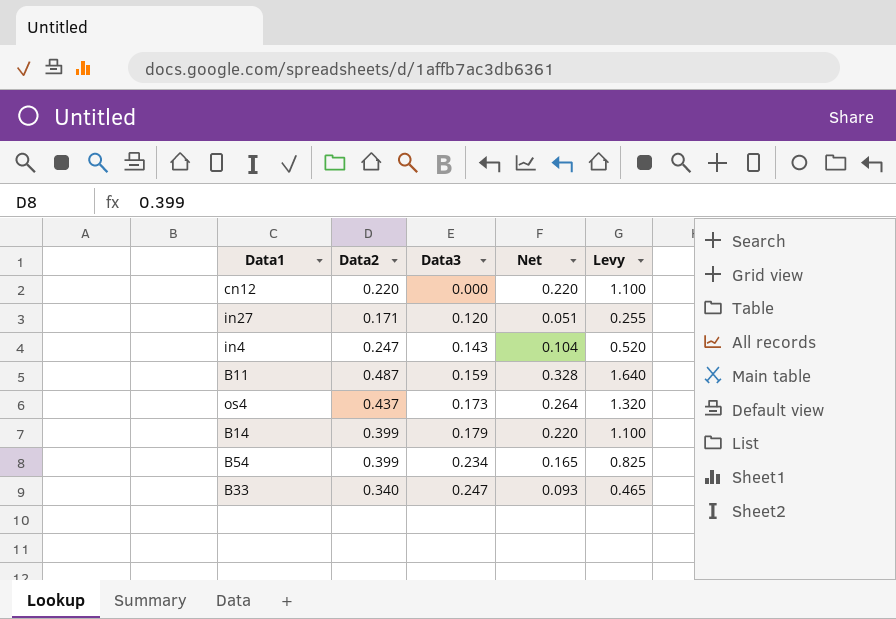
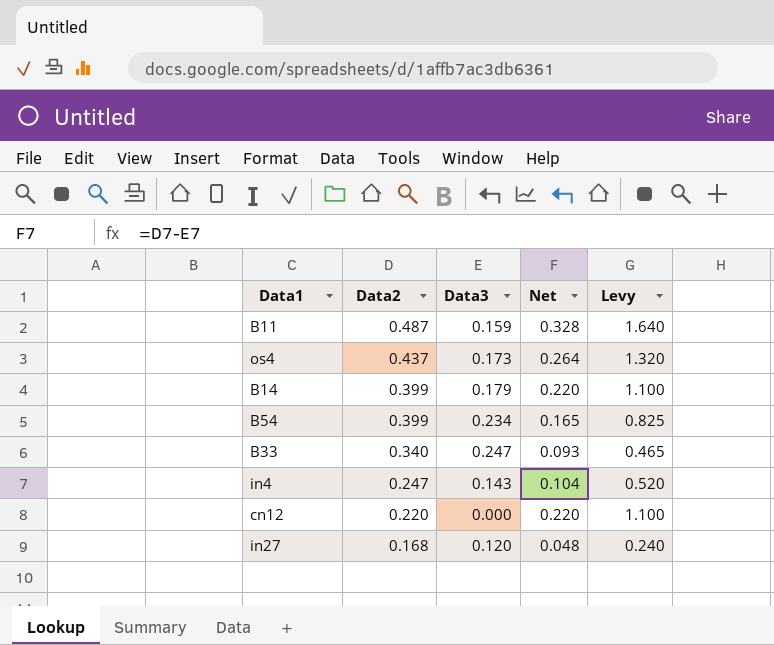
row order: Data3 ascending -> Data2 descending
in27 | Data2: 0.171 -> 0.168
in27 | Net: 0.051 -> 0.048
in27 | Levy: 0.255 -> 0.240

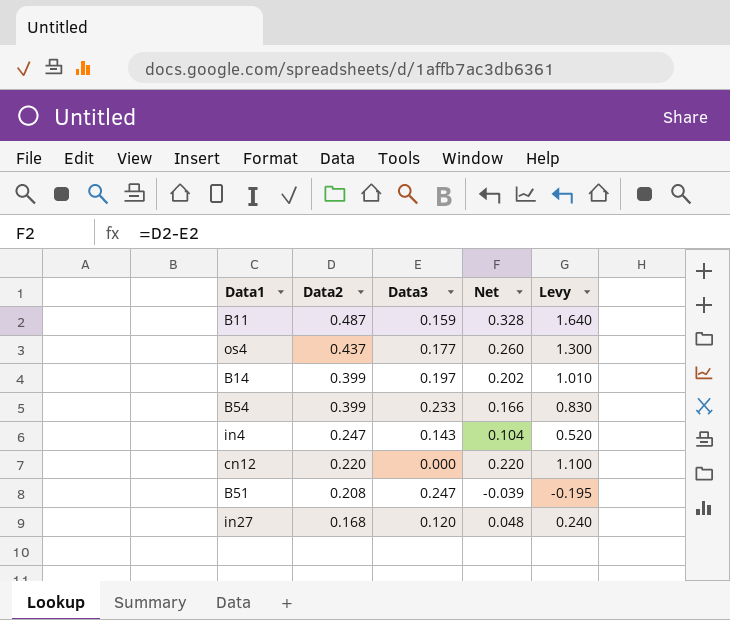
row B33: 0.340 | 0.247 | 0.093 | 0.465 -> none
os4 | Data3: 0.173 -> 0.177
os4 | Net: 0.264 -> 0.260
os4 | Levy: 1.320 -> 1.300
B14 | Data3: 0.179 -> 0.197
B14 | Net: 0.220 -> 0.202
B14 | Levy: 1.100 -> 1.010
B54 | Data3: 0.234 -> 0.233
B54 | Net: 0.165 -> 0.166
B54 | Levy: 0.825 -> 0.830
row B51: none -> 0.208 | 0.247 | -0.039 | -0.195

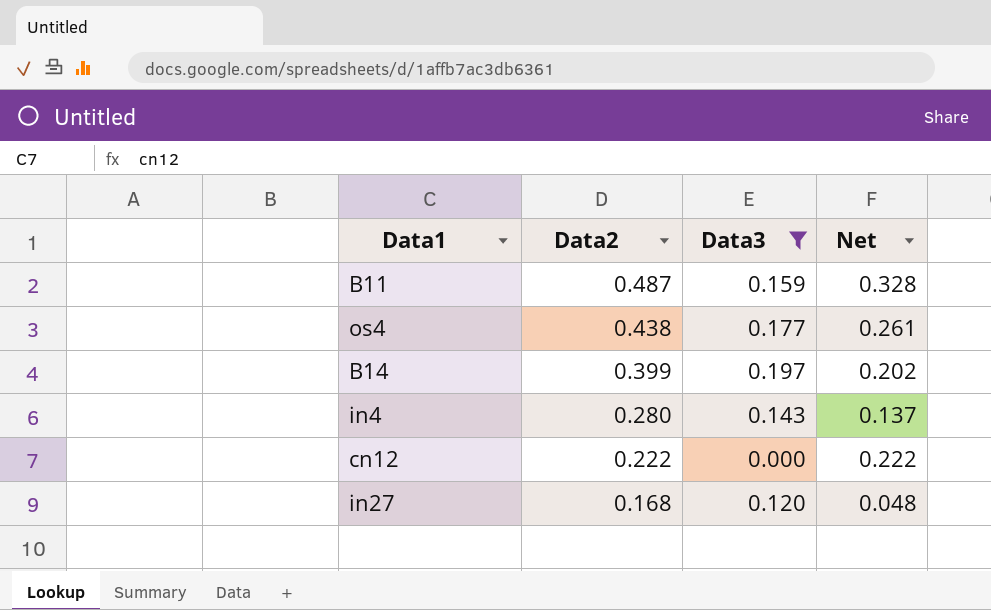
filter: none -> Data3 <= 0.197
column Levy | formula: [Net] * 5 -> none
os4 | Data2: 0.437 -> 0.438
os4 | Net: 0.260 -> 0.261
in4 | Data2: 0.247 -> 0.280
in4 | Net: 0.104 -> 0.137
cn12 | Data2: 0.220 -> 0.222
cn12 | Net: 0.220 -> 0.222

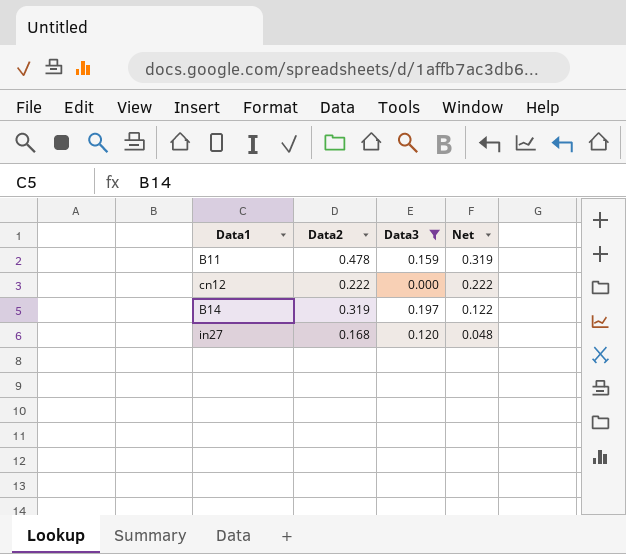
row order: Data2 descending -> Net descending
row os4: 0.438 | 0.177 | 0.261 -> none
row in4: 0.280 | 0.143 | 0.137 -> none
B11 | Data2: 0.487 -> 0.478
B11 | Net: 0.328 -> 0.319
B14 | Data2: 0.399 -> 0.319
B14 | Net: 0.202 -> 0.122

